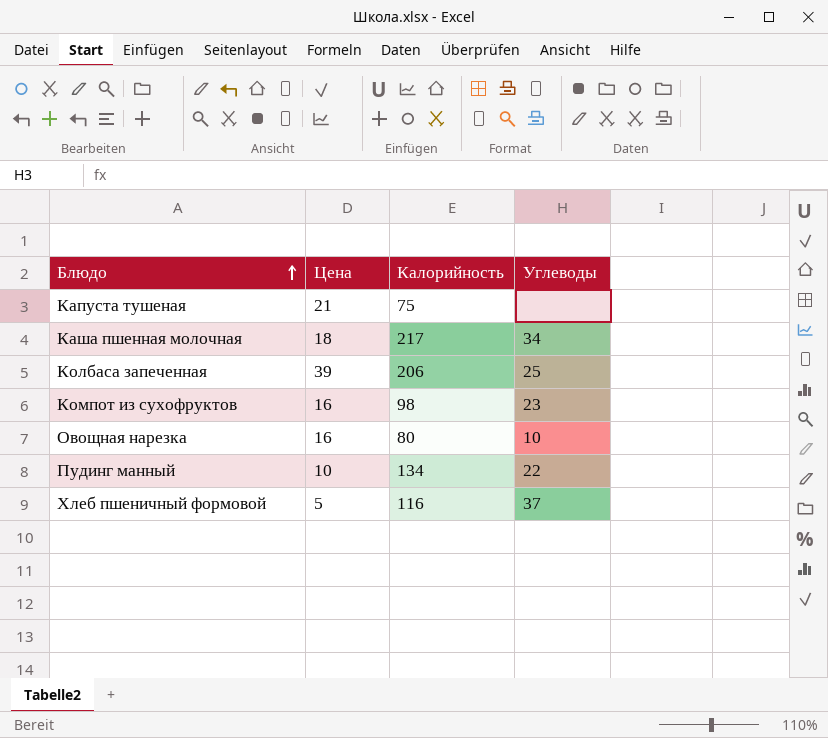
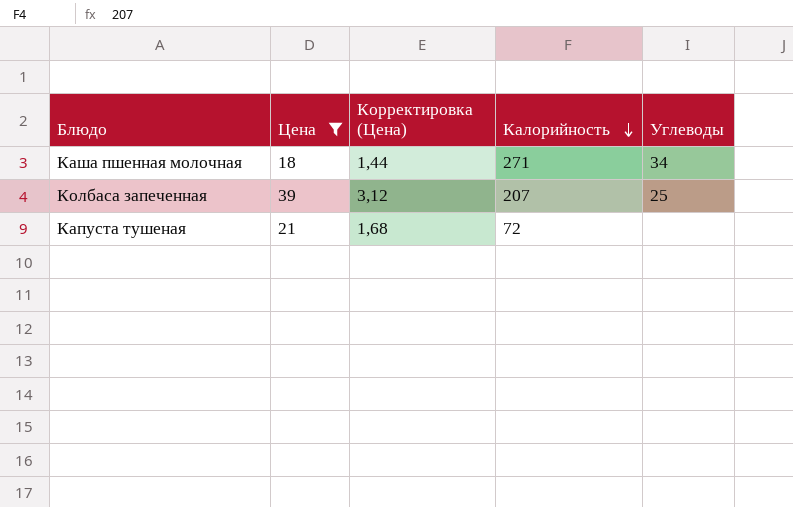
filter: none -> Цена >= 18
row order: Блюдо ascending -> Калорийность descending
column Корректировка (Цена) | formula: none -> [Цена] * 0,08
Каша пшенная молочная | Калорийность: 217 -> 271
Колбаса запеченная | Калорийность: 206 -> 207
Капуста тушеная | Калорийность: 75 -> 72

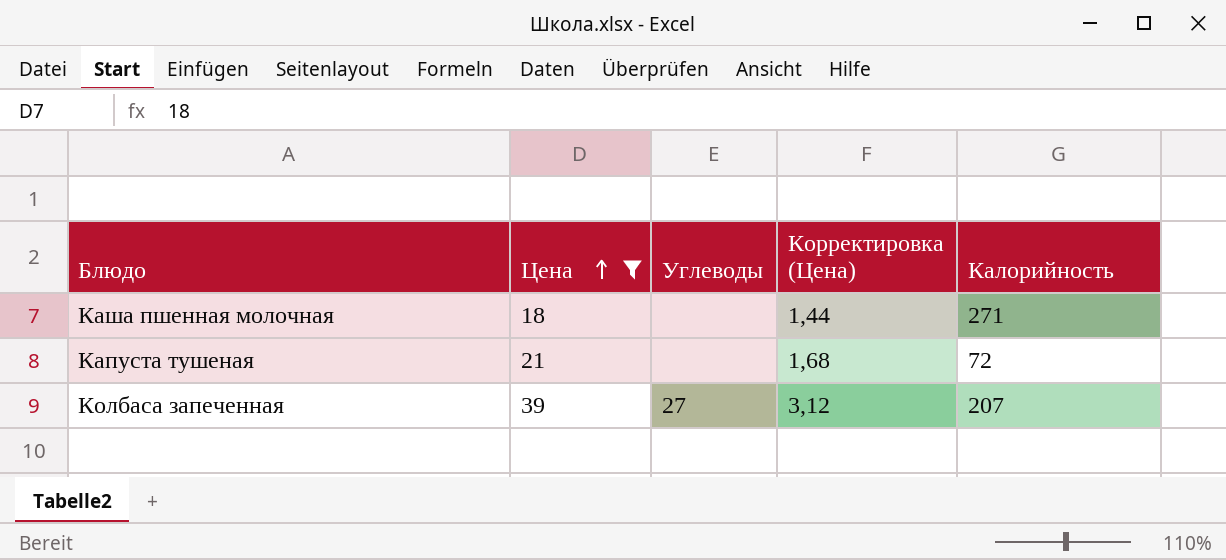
row order: Калорийность descending -> Цена ascending
column Углеводы | position: 5 -> 3
Каша пшенная молочная | Углеводы: 34 -> none
Колбаса запеченная | Углеводы: 25 -> 27

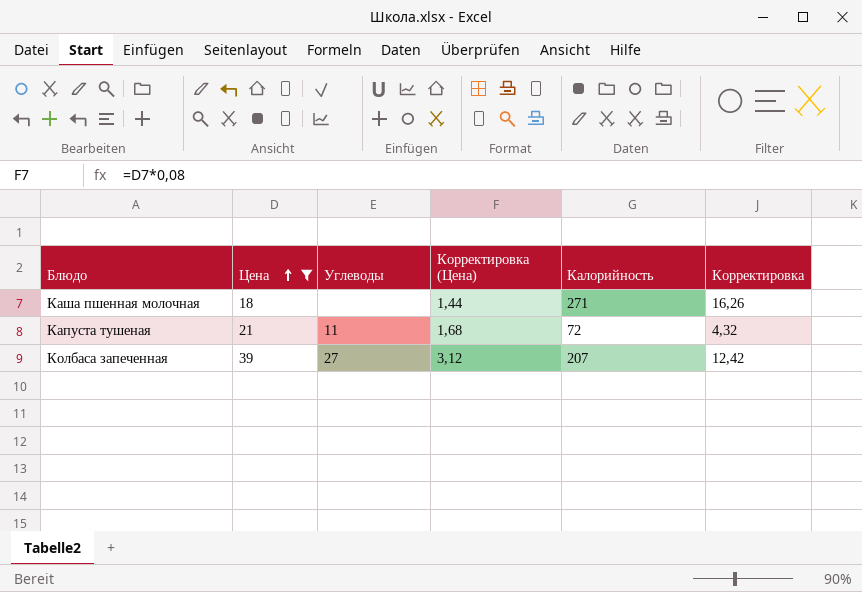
column Корректировка | formula: none -> [Калорийность] * 0,06
Капуста тушеная | Углеводы: none -> 11

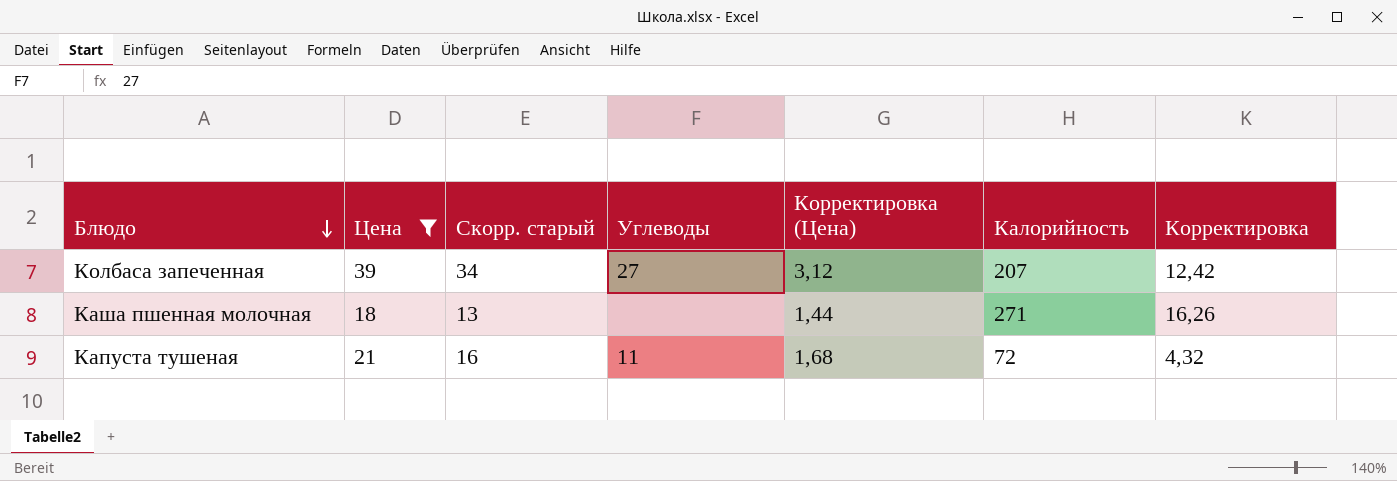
row order: Цена ascending -> Блюдо descending
column Скорр. старый | formula: none -> [Цена] - 5

